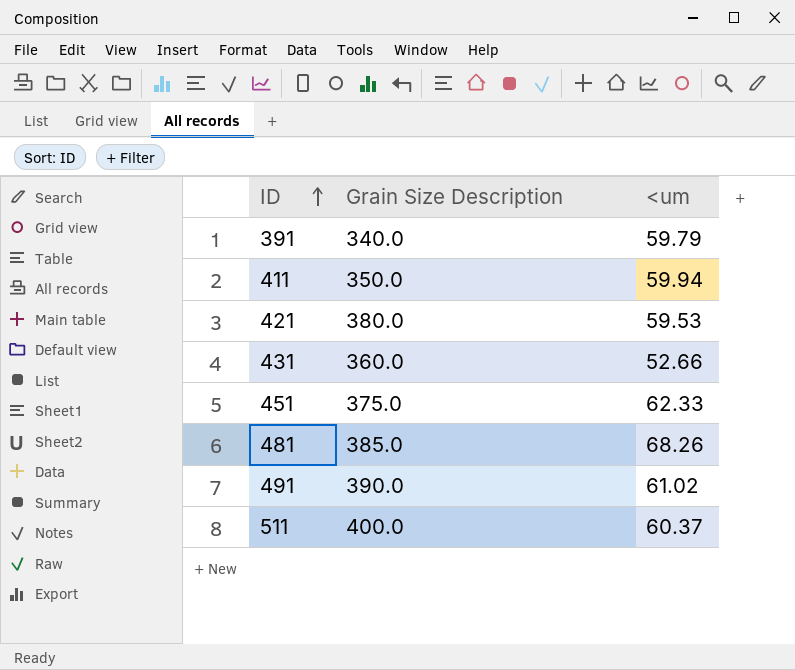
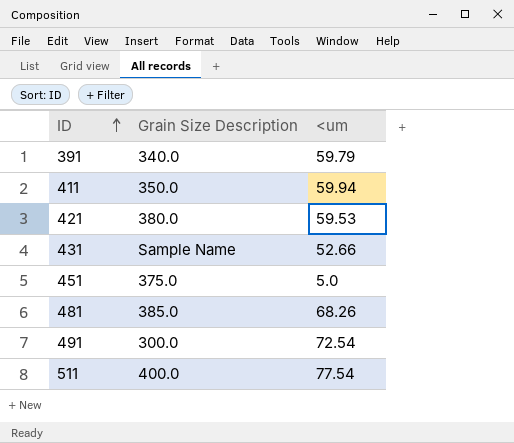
431 | Grain Size Description: 360.0 -> Sample Name
451 | <um: 62.33 -> 5.0
491 | Grain Size Description: 390.0 -> 300.0
491 | <um: 61.02 -> 72.54
511 | <um: 60.37 -> 77.54

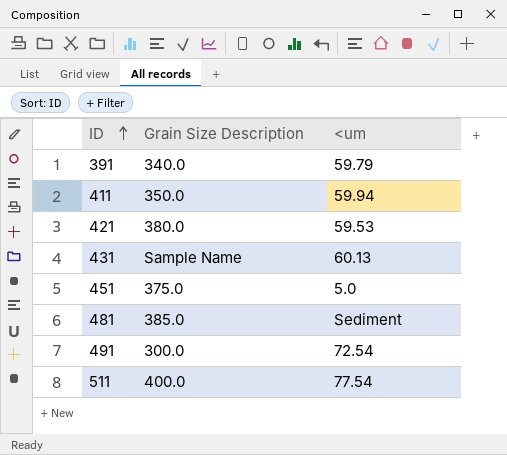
431 | <um: 52.66 -> 60.13
481 | <um: 68.26 -> Sediment

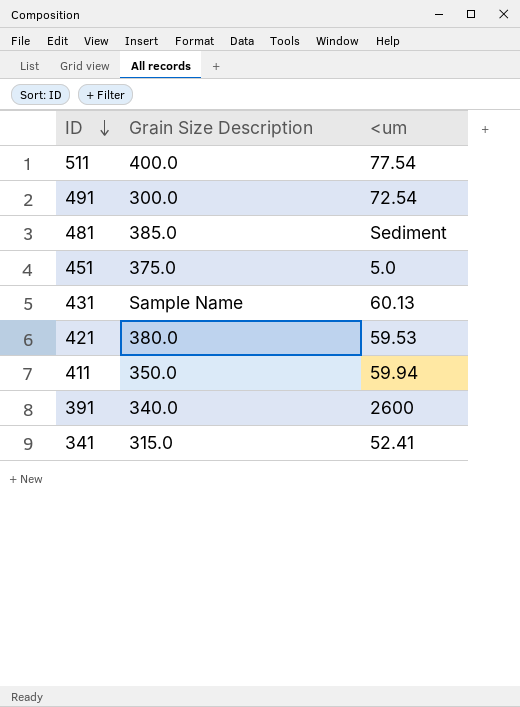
row order: ID ascending -> ID descending
391 | <um: 59.79 -> 2600
row 341: none -> 315.0 | 52.41

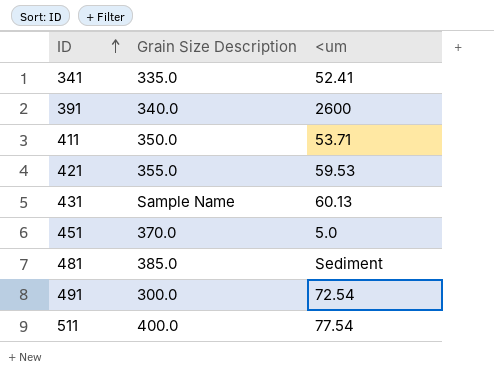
row order: ID descending -> ID ascending
341 | Grain Size Description: 315.0 -> 335.0
411 | <um: 59.94 -> 53.71
421 | Grain Size Description: 380.0 -> 355.0
451 | Grain Size Description: 375.0 -> 370.0

